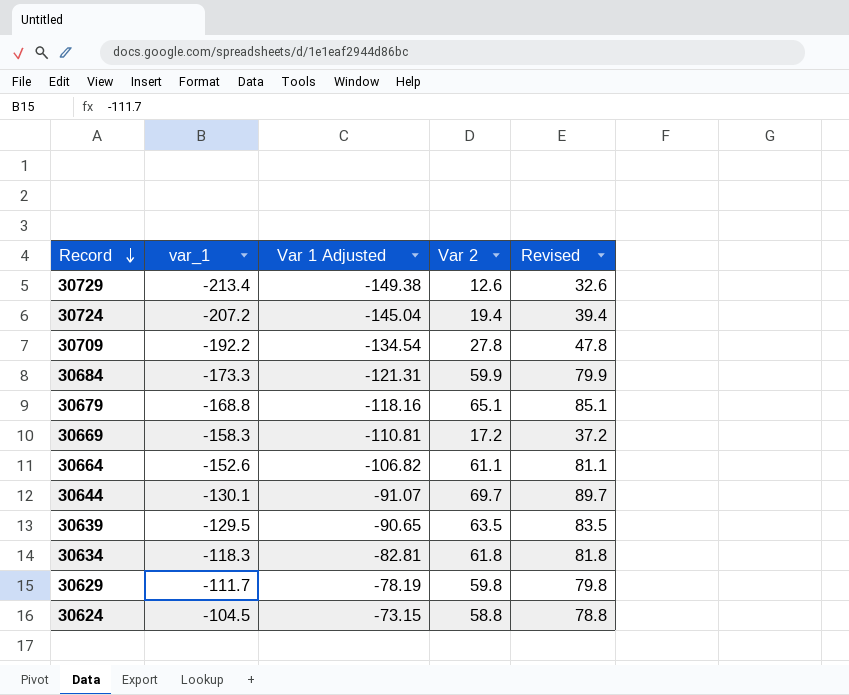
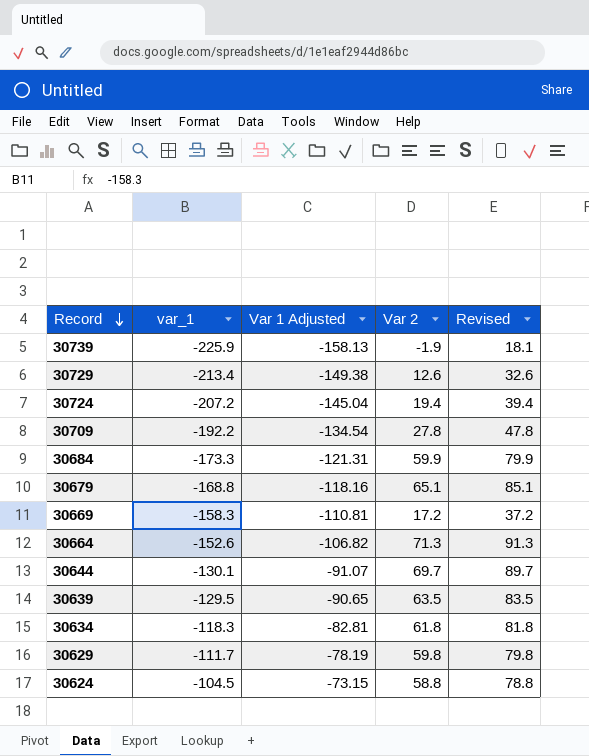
row 30739: none -> -225.9 | -158.13 | -1.9 | 18.1
30664 | Var 2: 61.1 -> 71.3
30664 | Revised: 81.1 -> 91.3

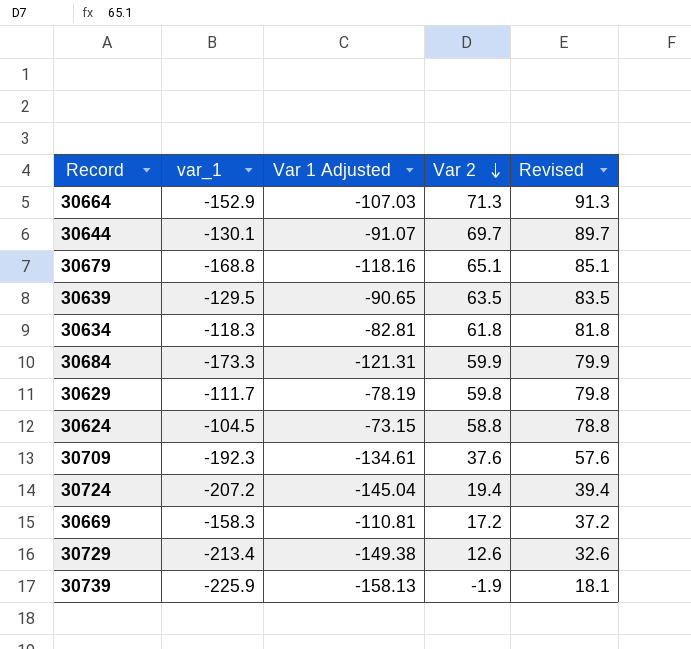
row order: Record descending -> Var 2 descending
30664 | var_1: -152.6 -> -152.9
30664 | Var 1 Adjusted: -106.82 -> -107.03
30709 | var_1: -192.2 -> -192.3
30709 | Var 1 Adjusted: -134.54 -> -134.61
30709 | Var 2: 27.8 -> 37.6
30709 | Revised: 47.8 -> 57.6

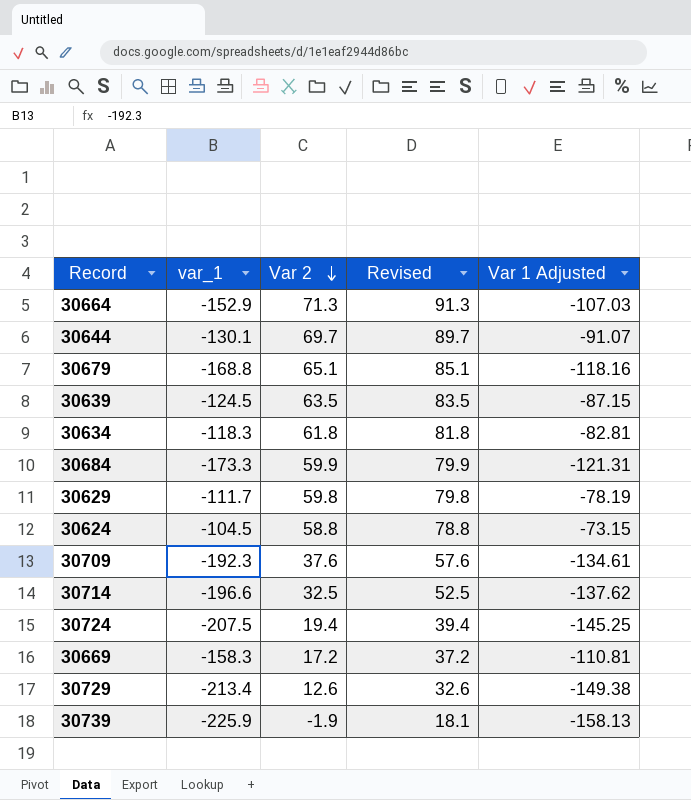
column Var 1 Adjusted | position: 3 -> 5
30639 | var_1: -129.5 -> -124.5
30639 | Var 1 Adjusted: -90.65 -> -87.15
row 30714: none -> -196.6 | 32.5 | 52.5 | -137.62
30724 | var_1: -207.2 -> -207.5
30724 | Var 1 Adjusted: -145.04 -> -145.25

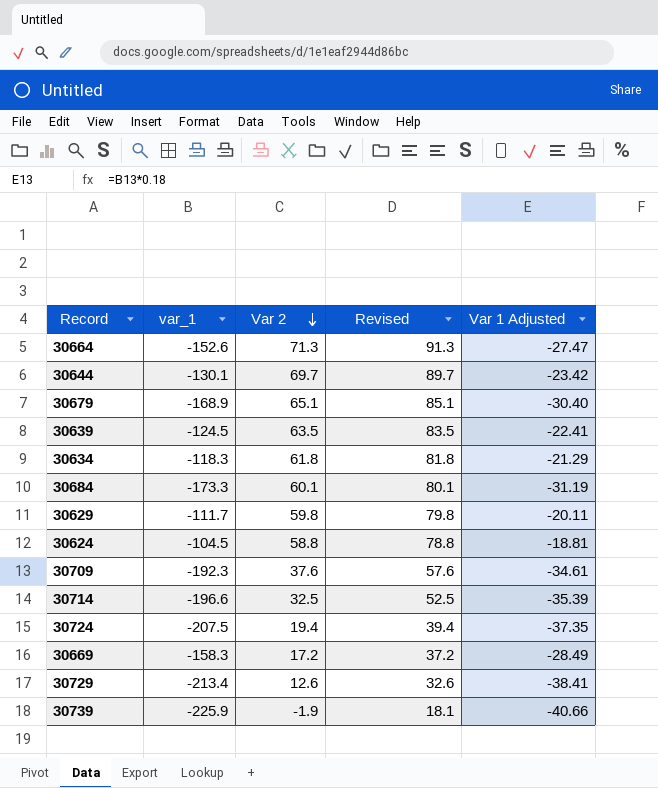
column Var 1 Adjusted | formula: [var_1] * 0.7 -> [var_1] * 0.18
30664 | var_1: -152.9 -> -152.6
30679 | var_1: -168.8 -> -168.9
30684 | Var 2: 59.9 -> 60.1
30684 | Revised: 79.9 -> 80.1

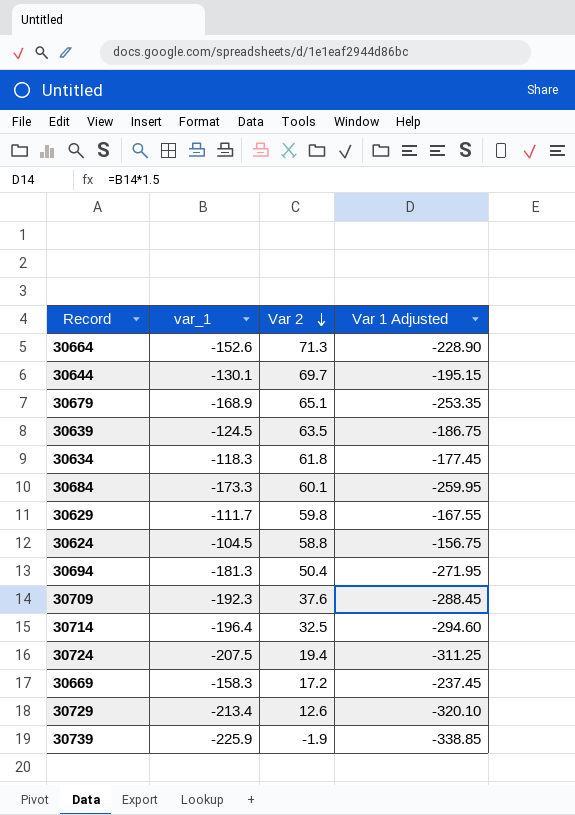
column Revised | formula: [Var 2] + 20 -> none
column Var 1 Adjusted | formula: [var_1] * 0.18 -> [var_1] * 1.5
row 30694: none -> -181.3 | 50.4 | -271.95
30714 | var_1: -196.6 -> -196.4

